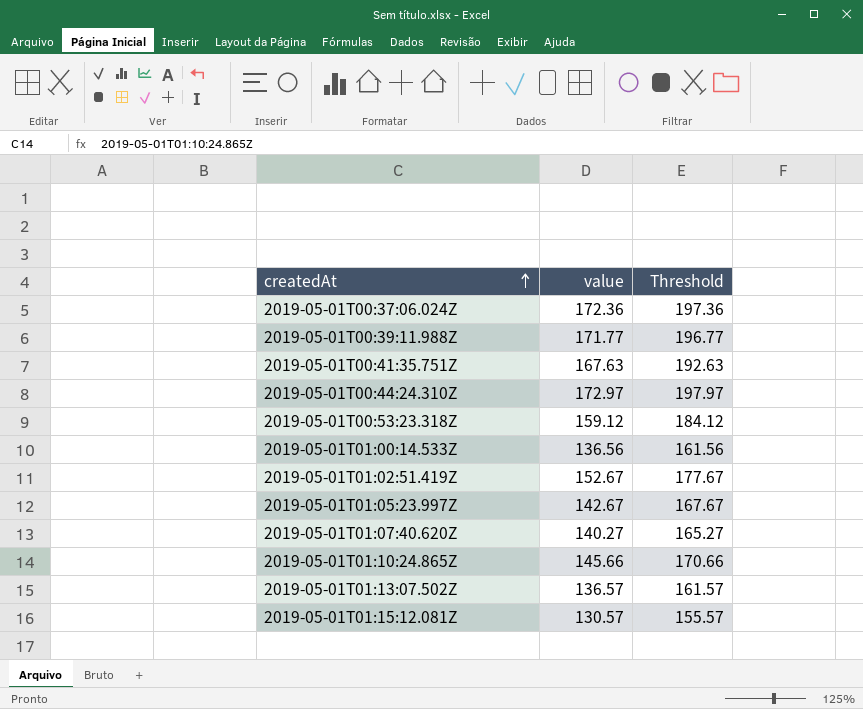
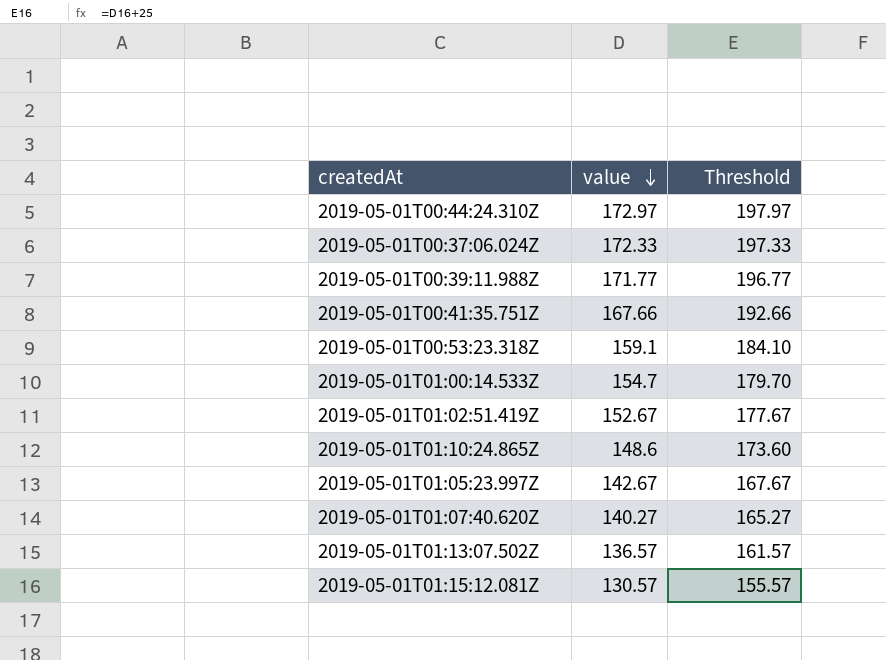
row order: createdAt ascending -> value descending
2019-05-01T00:37:06.024Z | value: 172.36 -> 172.33
2019-05-01T00:37:06.024Z | Threshold: 197.36 -> 197.33
2019-05-01T00:41:35.751Z | value: 167.63 -> 167.66
2019-05-01T00:41:35.751Z | Threshold: 192.63 -> 192.66
2019-05-01T00:53:23.318Z | value: 159.12 -> 159.1
2019-05-01T00:53:23.318Z | Threshold: 184.12 -> 184.10
2019-05-01T01:00:14.533Z | value: 136.56 -> 154.7
2019-05-01T01:00:14.533Z | Threshold: 161.56 -> 179.70
2019-05-01T01:10:24.865Z | value: 145.66 -> 148.6
2019-05-01T01:10:24.865Z | Threshold: 170.66 -> 173.60

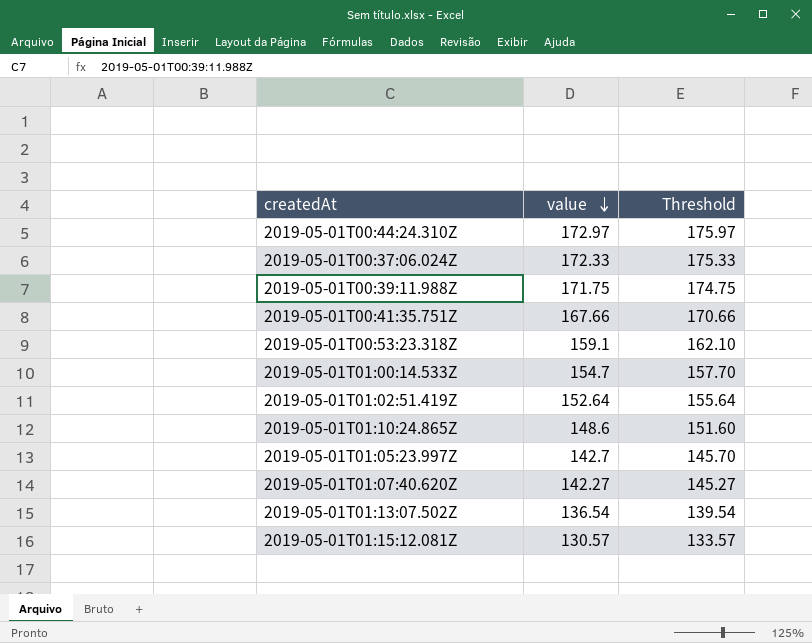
column Threshold | formula: [value] + 25 -> [value] + 3
2019-05-01T00:39:11.988Z | value: 171.77 -> 171.75
2019-05-01T01:02:51.419Z | value: 152.67 -> 152.64
2019-05-01T01:05:23.997Z | value: 142.67 -> 142.7
2019-05-01T01:07:40.620Z | value: 140.27 -> 142.27
2019-05-01T01:13:07.502Z | value: 136.57 -> 136.54

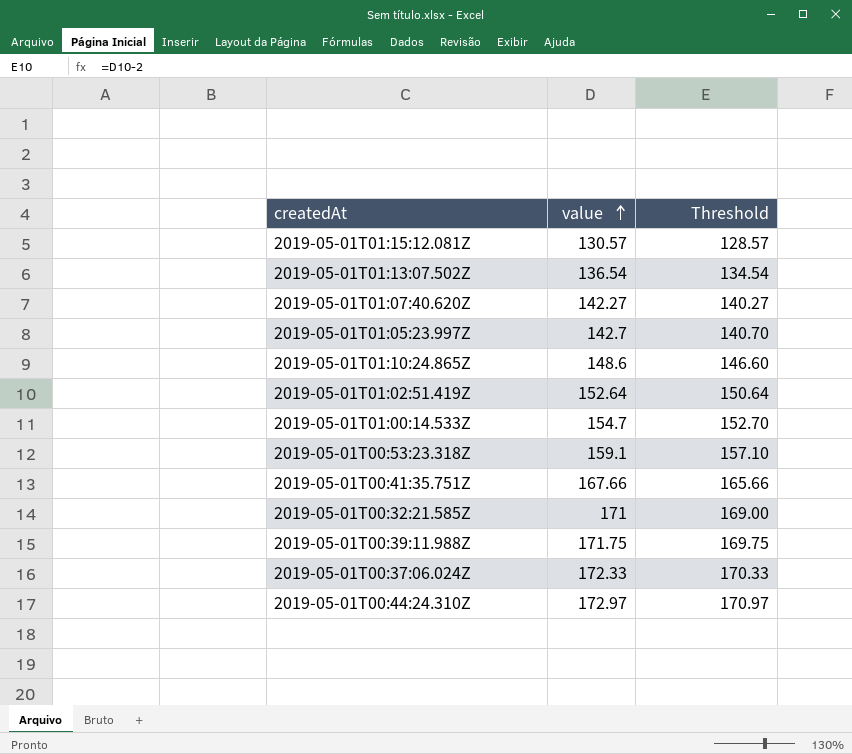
row order: value descending -> value ascending
column Threshold | formula: [value] + 3 -> [value] - 2
row 2019-05-01T00:32:21.585Z: none -> 171 | 169.00

